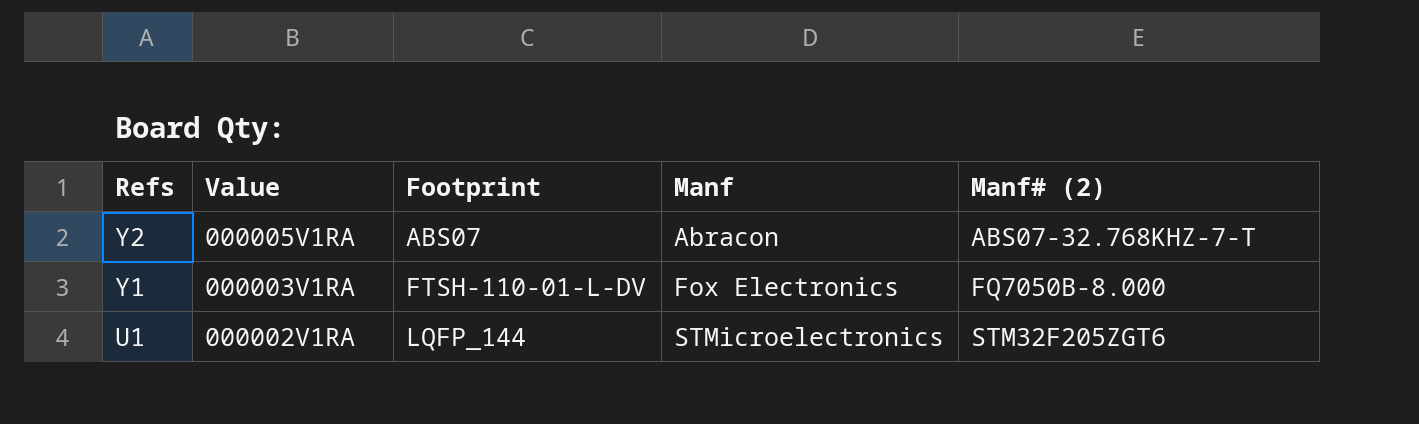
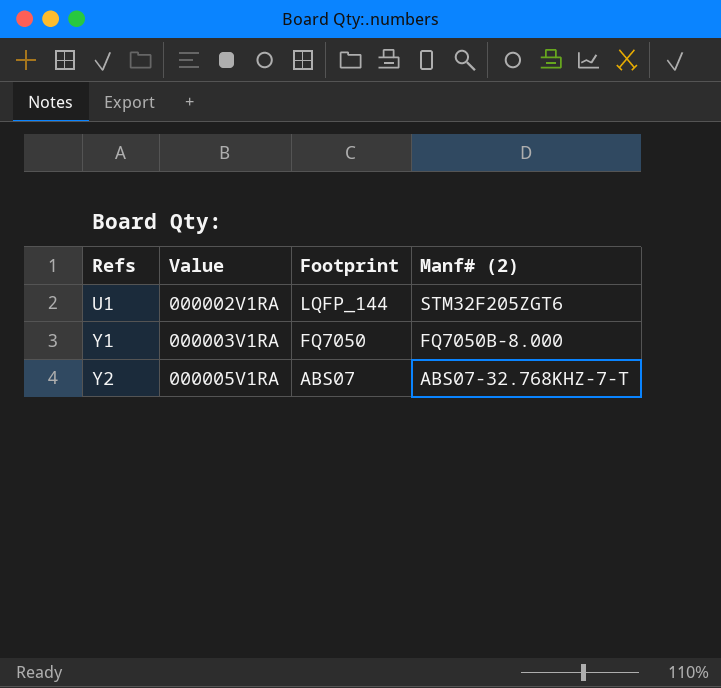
row order: Refs descending -> Refs ascending
column Manf | position: 4 -> none
Y1 | Footprint: FTSH-110-01-L-DV -> FQ7050

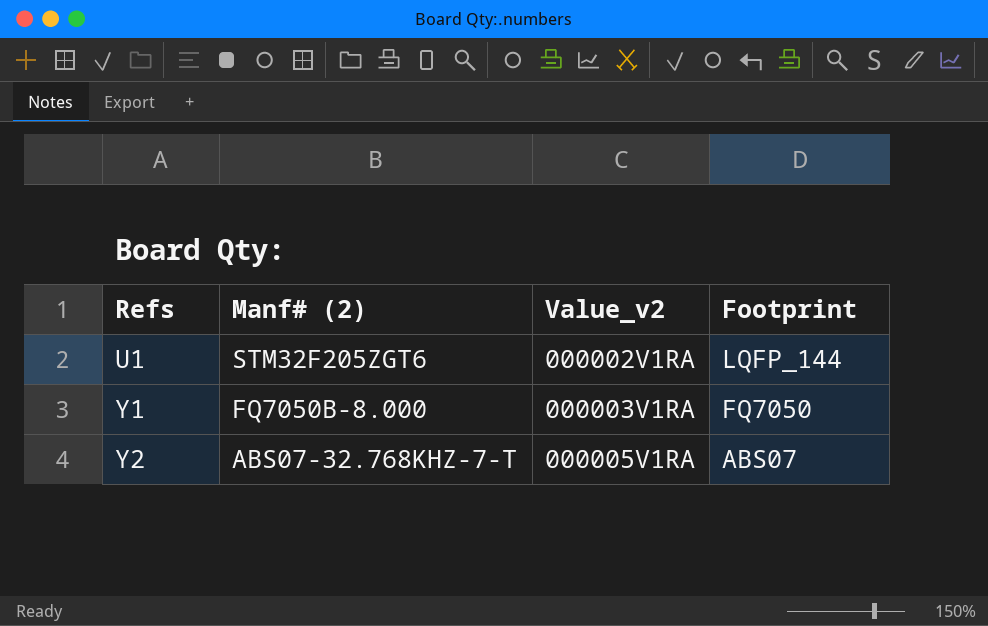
column Manf# (2) | position: 4 -> 2
column name: Value -> Value_v2

